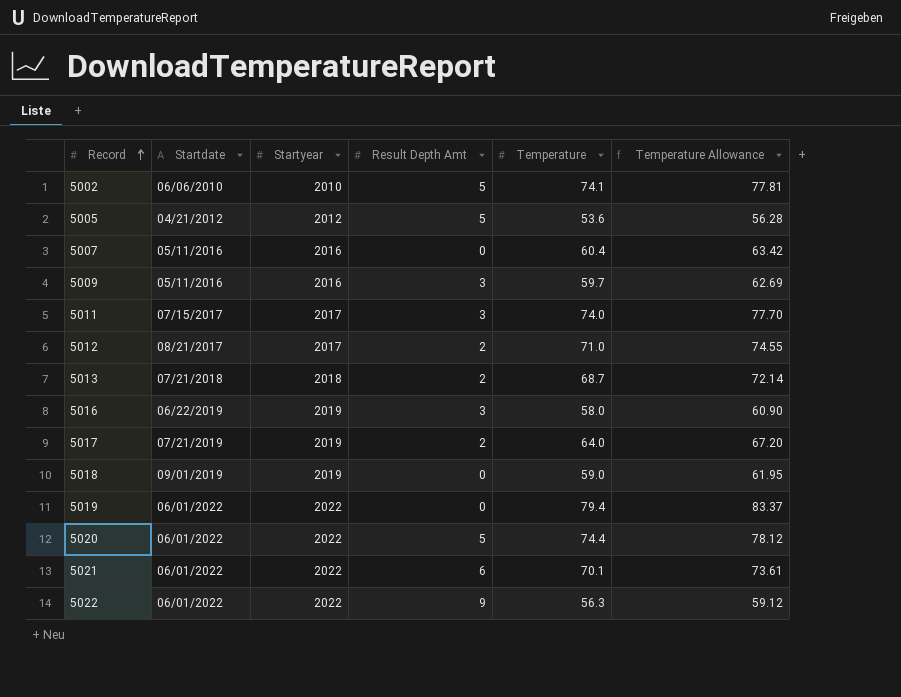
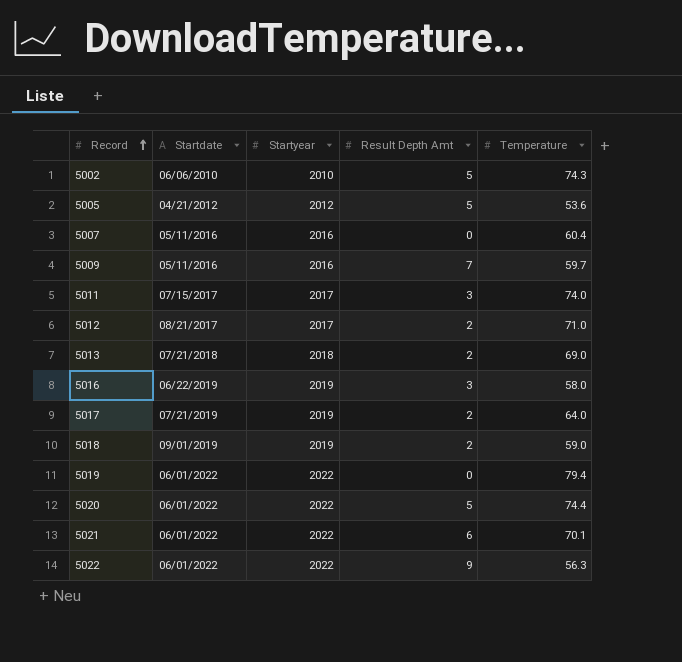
column Temperature Allowance | formula: [Temperature] * 1.05 -> none
5002 | Temperature: 74.1 -> 74.3
5009 | Result Depth Amt: 3 -> 7
5013 | Temperature: 68.7 -> 69.0
5018 | Result Depth Amt: 0 -> 2

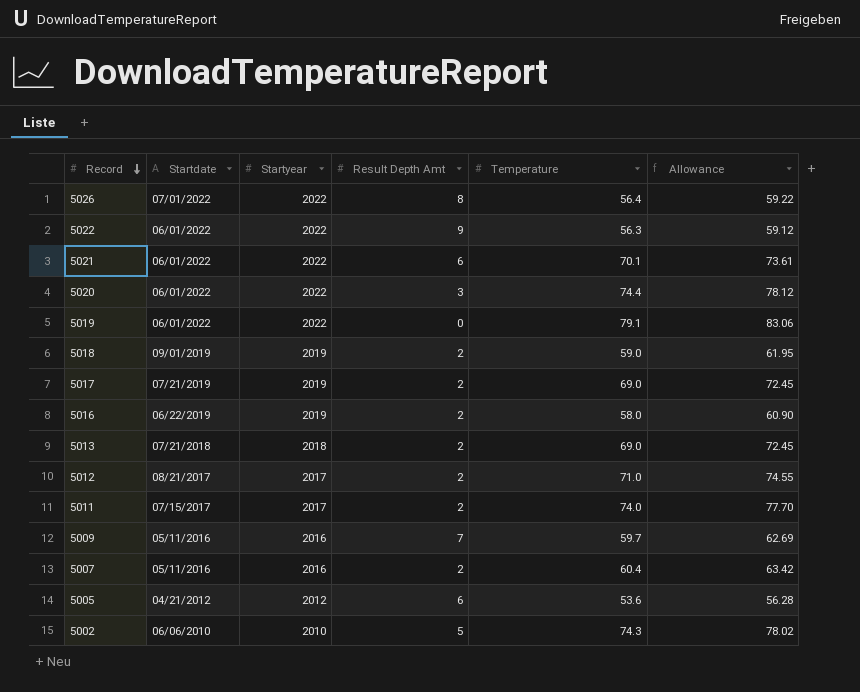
row order: Record ascending -> Record descending
column Allowance | formula: none -> [Temperature] * 1.05
row 5026: none -> 07/01/2022 | 2022 | 8 | 56.4 | 59.22
5020 | Result Depth Amt: 5 -> 3
5019 | Temperature: 79.4 -> 79.1
5017 | Temperature: 64.0 -> 69.0
5016 | Result Depth Amt: 3 -> 2
5011 | Result Depth Amt: 3 -> 2
5007 | Result Depth Amt: 0 -> 2
5005 | Result Depth Amt: 5 -> 6

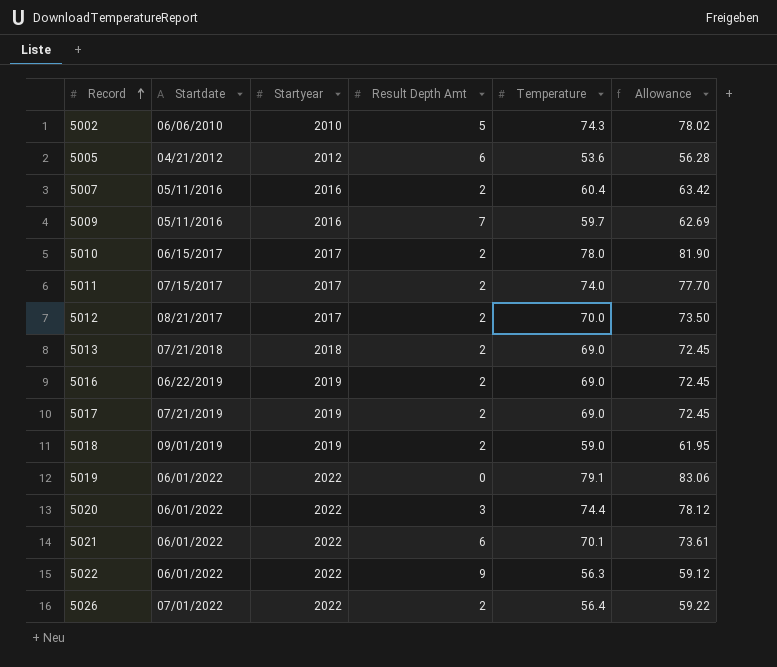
row order: Record descending -> Record ascending
row 5010: none -> 06/15/2017 | 2017 | 2 | 78.0 | 81.90
5012 | Temperature: 71.0 -> 70.0
5012 | Allowance: 74.55 -> 73.50
5016 | Temperature: 58.0 -> 69.0
5016 | Allowance: 60.90 -> 72.45
5026 | Result Depth Amt: 8 -> 2

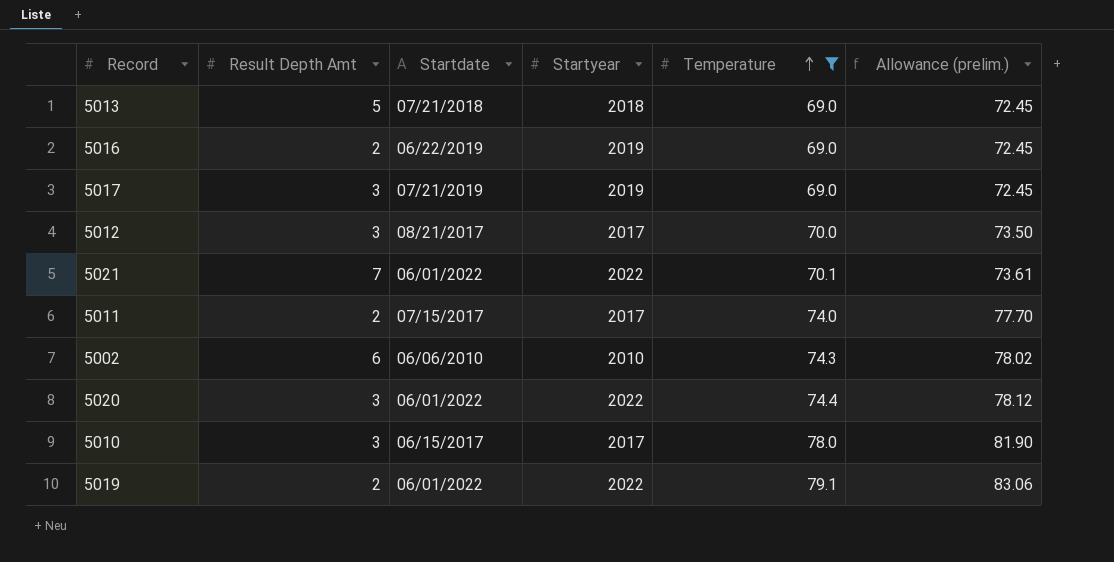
filter: none -> Temperature >= 69.0
row order: Record ascending -> Temperature ascending
column Result Depth Amt | position: 4 -> 2
column name: Allowance -> Allowance (prelim.)
5013 | Result Depth Amt: 2 -> 5
5017 | Result Depth Amt: 2 -> 3
5012 | Result Depth Amt: 2 -> 3
5021 | Result Depth Amt: 6 -> 7
5002 | Result Depth Amt: 5 -> 6
5010 | Result Depth Amt: 2 -> 3
5019 | Result Depth Amt: 0 -> 2

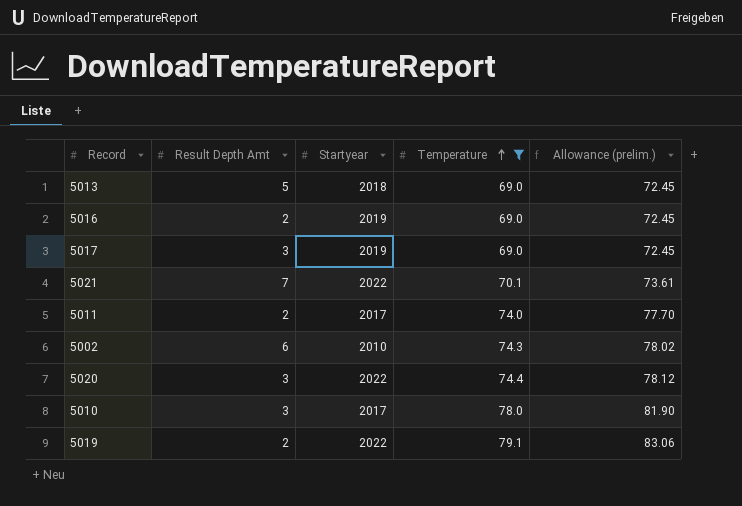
column Startdate | position: 3 -> none
row 5012: 3 | 08/21/2017 | 2017 | 70.0 | 73.50 -> none

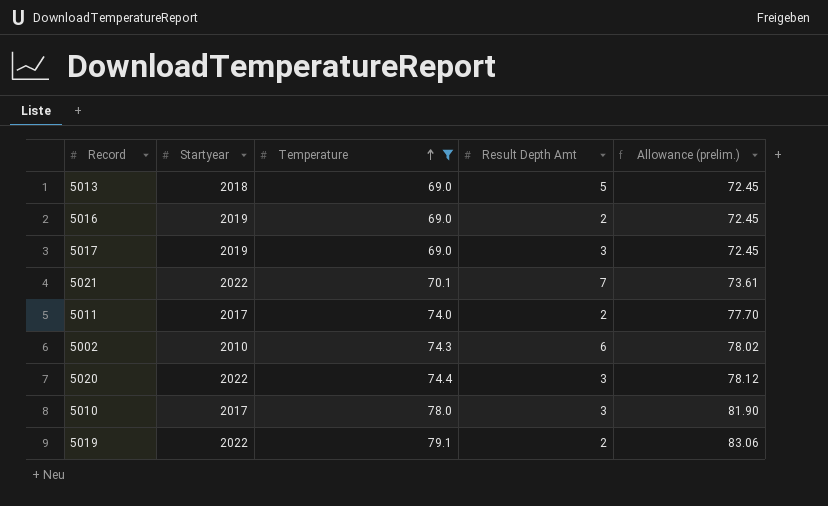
column Result Depth Amt | position: 2 -> 4

